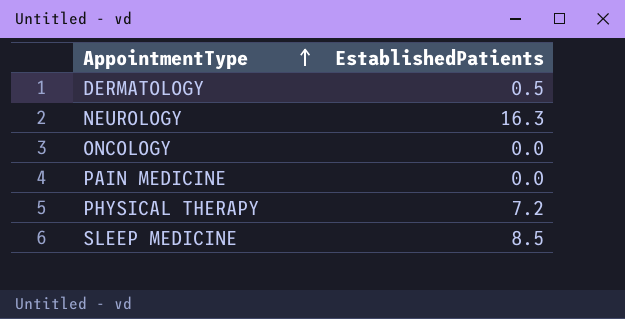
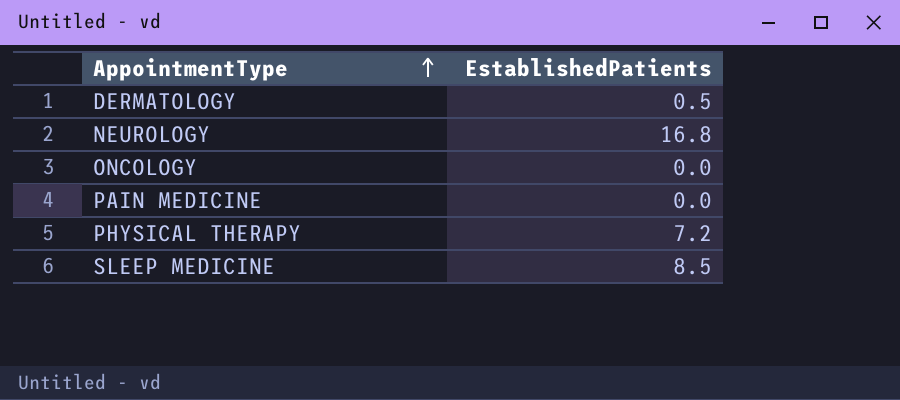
NEUROLOGY | EstablishedPatients: 16.3 -> 16.8

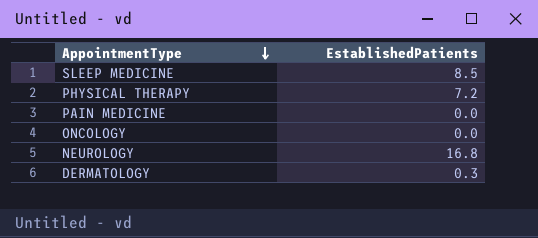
row order: AppointmentType ascending -> AppointmentType descending
DERMATOLOGY | EstablishedPatients: 0.5 -> 0.3

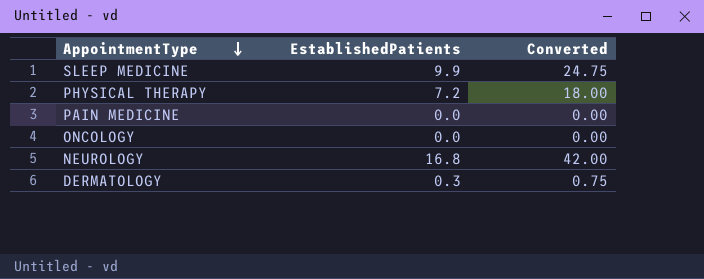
column Converted | formula: none -> [EstablishedPatients] * 2.5
SLEEP MEDICINE | EstablishedPatients: 8.5 -> 9.9

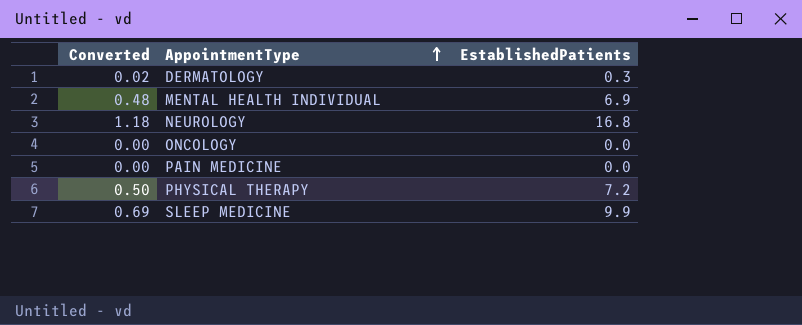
row order: AppointmentType descending -> AppointmentType ascending
column Converted | formula: [EstablishedPatients] * 2.5 -> [EstablishedPatients] * 0.07
column Converted | position: 3 -> 1
row MENTAL HEALTH INDIVIDUAL: none -> 0.48 | 6.9

